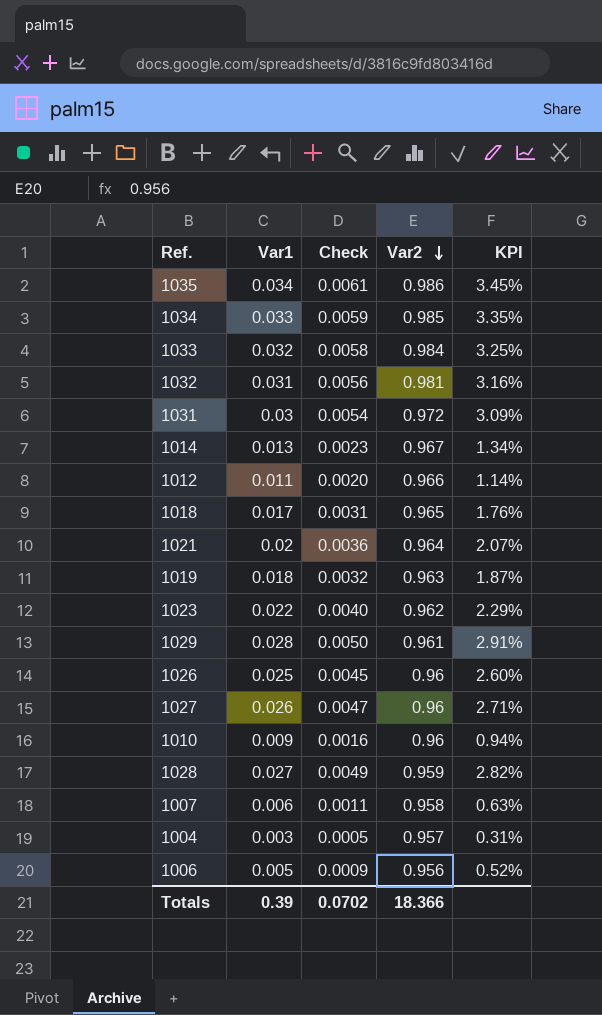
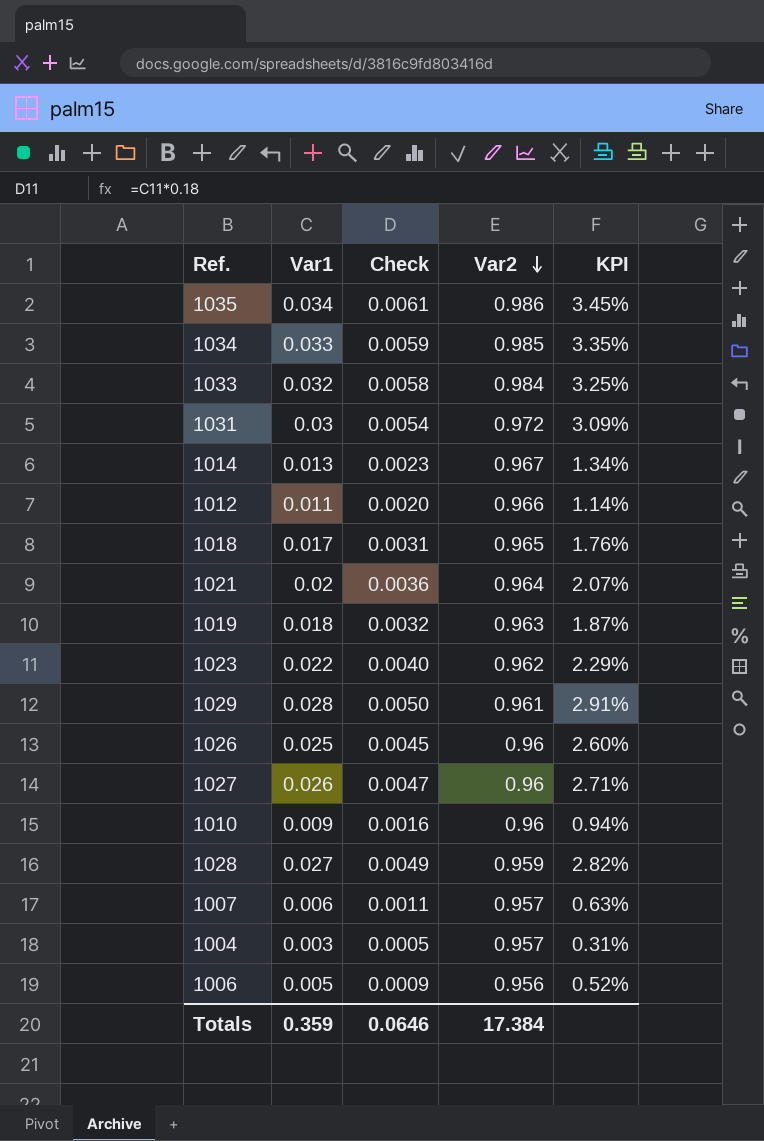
row 1032: 0.031 | 0.0056 | 0.981 | 3.16% -> none
1007 | Var2: 0.958 -> 0.957
Totals | Var1: 0.39 -> 0.359
Totals | Check: 0.0702 -> 0.0646
Totals | Var2: 18.366 -> 17.384

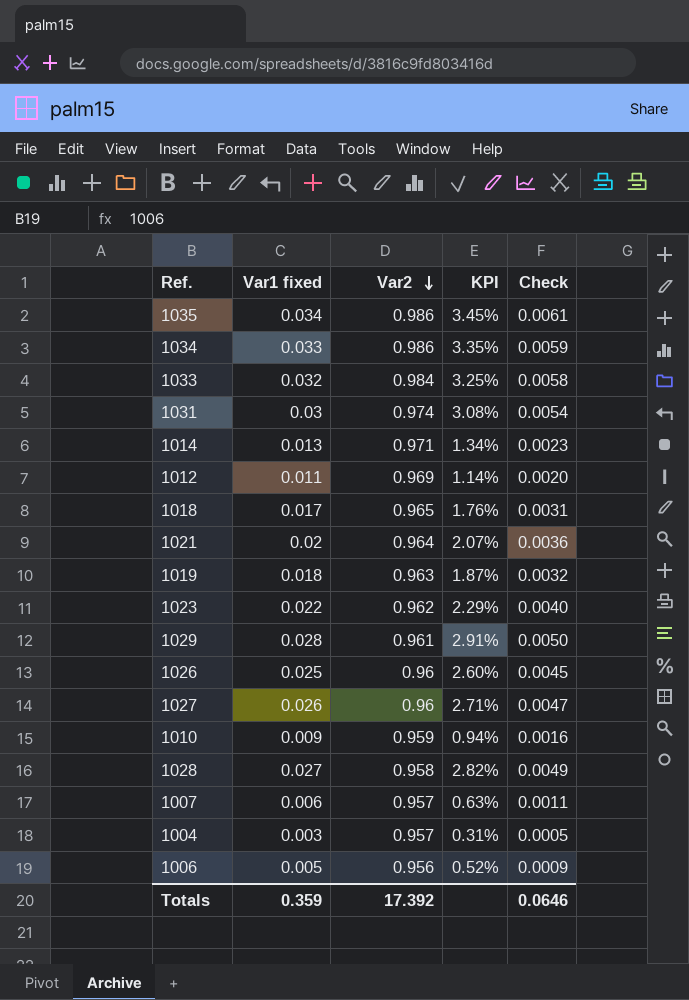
column name: Var1 -> Var1 fixed
column Check | position: 3 -> 5
1034 | Var2: 0.985 -> 0.986
1031 | Var2: 0.972 -> 0.974
1031 | KPI: 3.09% -> 3.08%
1014 | Var2: 0.967 -> 0.971
1012 | Var2: 0.966 -> 0.969
1010 | Var2: 0.96 -> 0.959
1028 | Var2: 0.959 -> 0.958
Totals | Var2: 17.384 -> 17.392

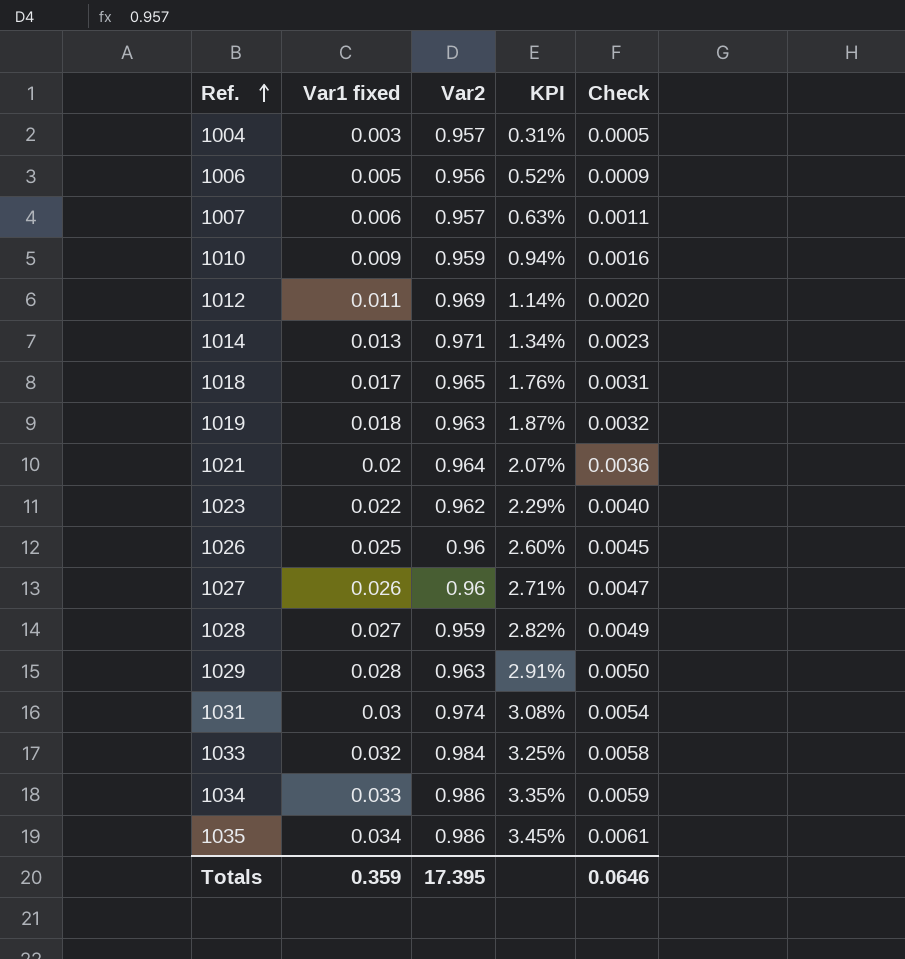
row order: Var2 descending -> Ref. ascending
1028 | Var2: 0.958 -> 0.959
1029 | Var2: 0.961 -> 0.963
Totals | Var2: 17.392 -> 17.395

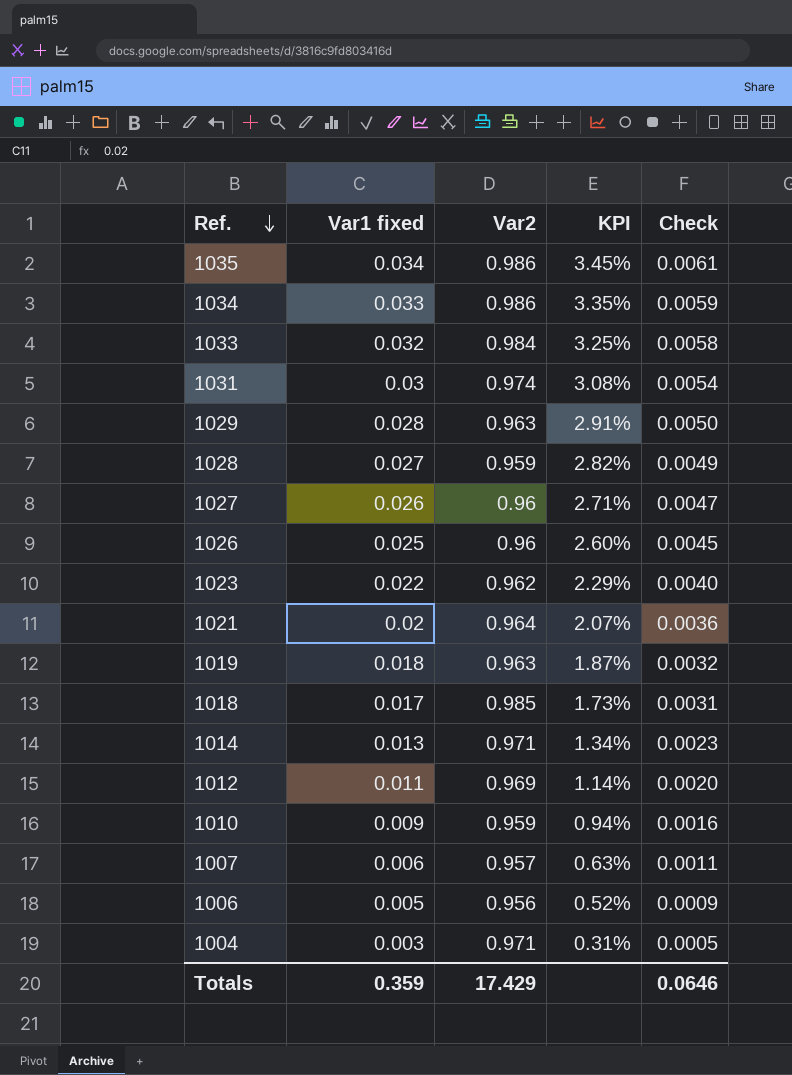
row order: Ref. ascending -> Ref. descending
1018 | Var2: 0.965 -> 0.985
1018 | KPI: 1.76% -> 1.73%
1004 | Var2: 0.957 -> 0.971
Totals | Var2: 17.395 -> 17.429

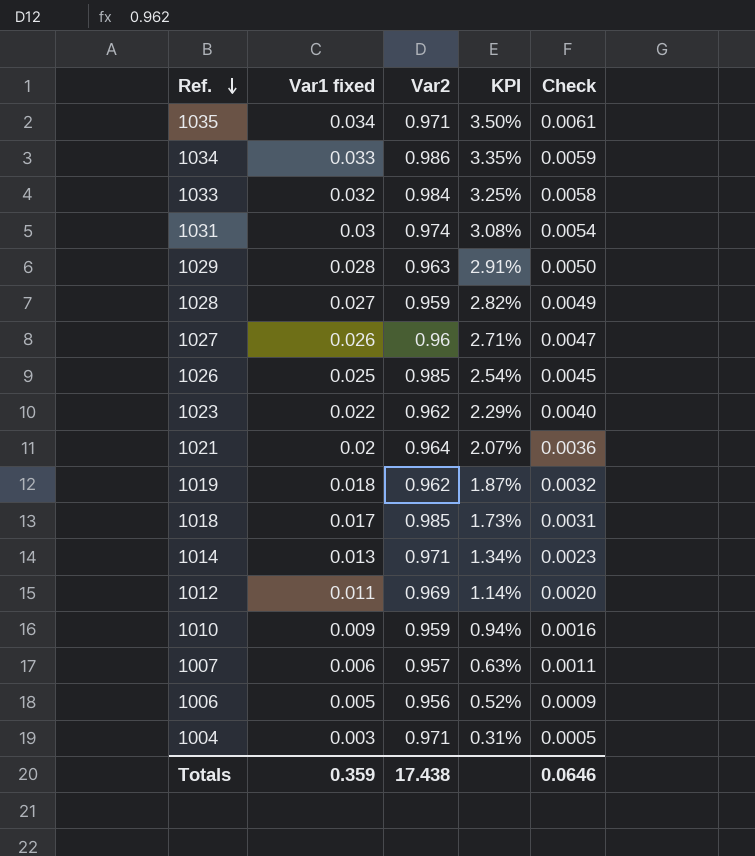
1035 | Var2: 0.986 -> 0.971
1035 | KPI: 3.45% -> 3.50%
1026 | Var2: 0.96 -> 0.985
1026 | KPI: 2.60% -> 2.54%
1019 | Var2: 0.963 -> 0.962
Totals | Var2: 17.429 -> 17.438

